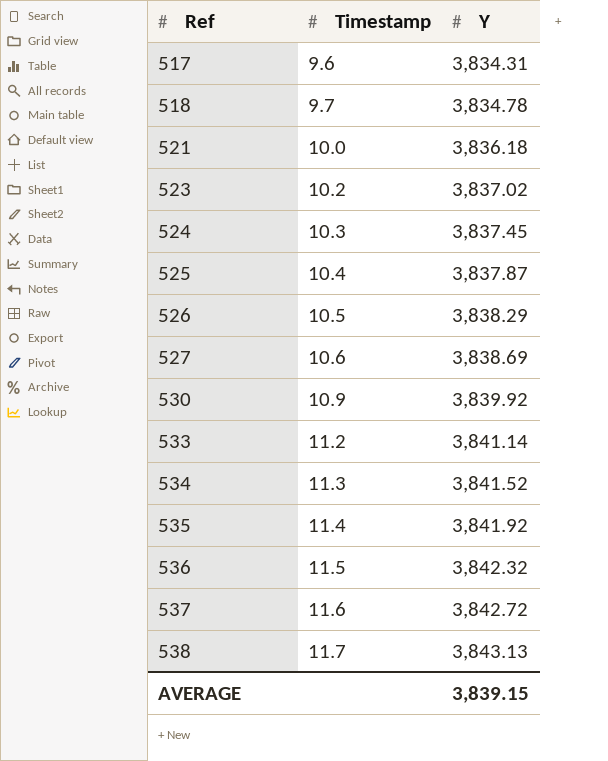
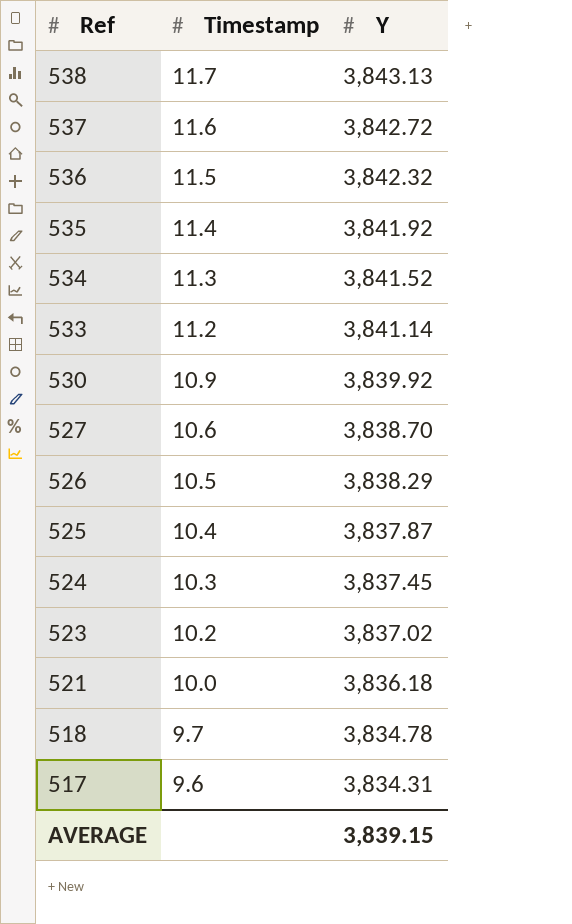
row order: Ref ascending -> Ref descending
527 | Y: 3,838.69 -> 3,838.70

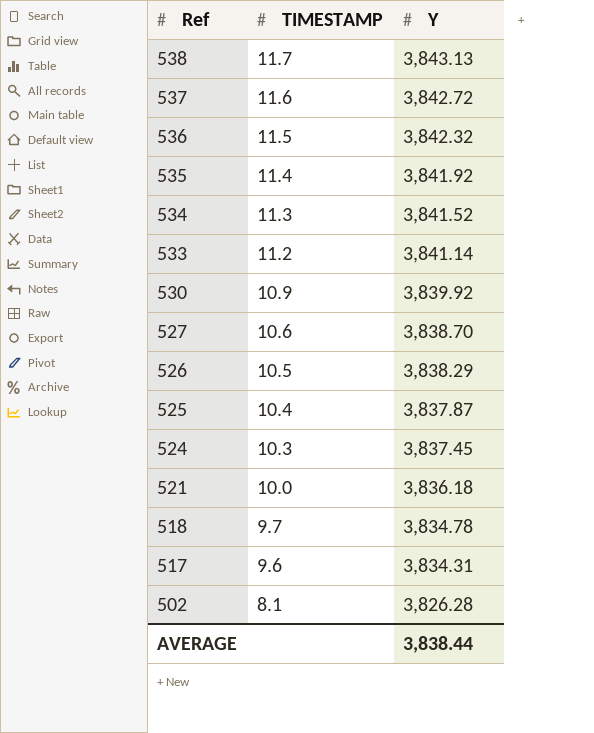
column name: Timestamp -> TIMESTAMP
row 523: 10.2 | 3,837.02 -> none
row 502: none -> 8.1 | 3,826.28
AVERAGE | Y: 3,839.15 -> 3,838.44

